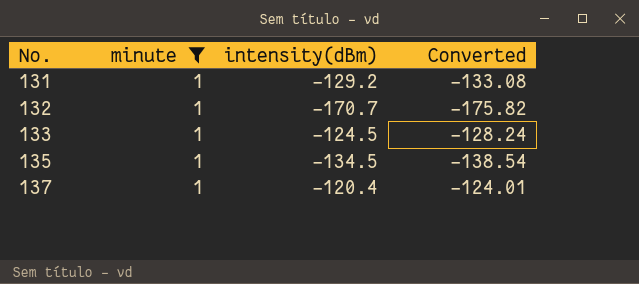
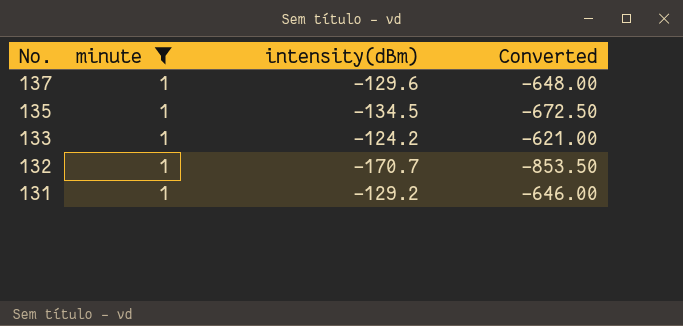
row order: No. ascending -> No. descending
column Converted | formula: [intensity(dBm)] * 1.03 -> [intensity(dBm)] * 5
137 | intensity(dBm): -120.4 -> -129.6
133 | intensity(dBm): -124.5 -> -124.2

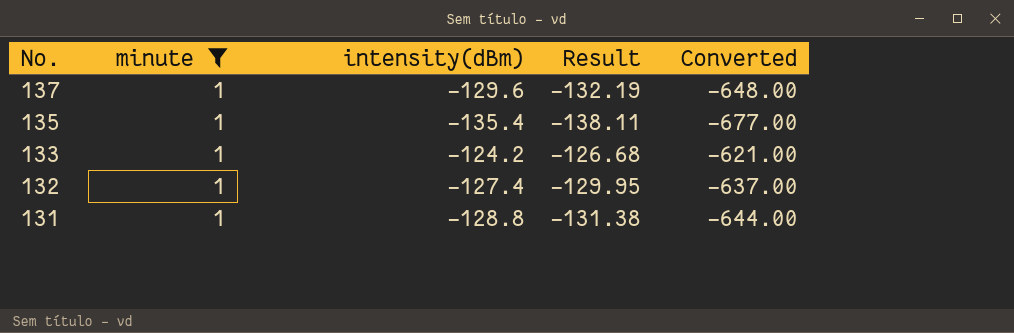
column Result | formula: none -> [intensity(dBm)] * 1.02
135 | intensity(dBm): -134.5 -> -135.4
135 | Converted: -672.50 -> -677.00
132 | intensity(dBm): -170.7 -> -127.4
132 | Converted: -853.50 -> -637.00
131 | intensity(dBm): -129.2 -> -128.8
131 | Converted: -646.00 -> -644.00

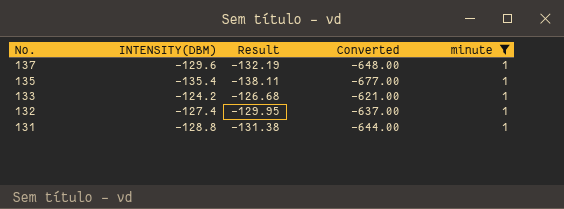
column name: intensity(dBm) -> INTENSITY(DBM)
column minute | position: 2 -> 5

